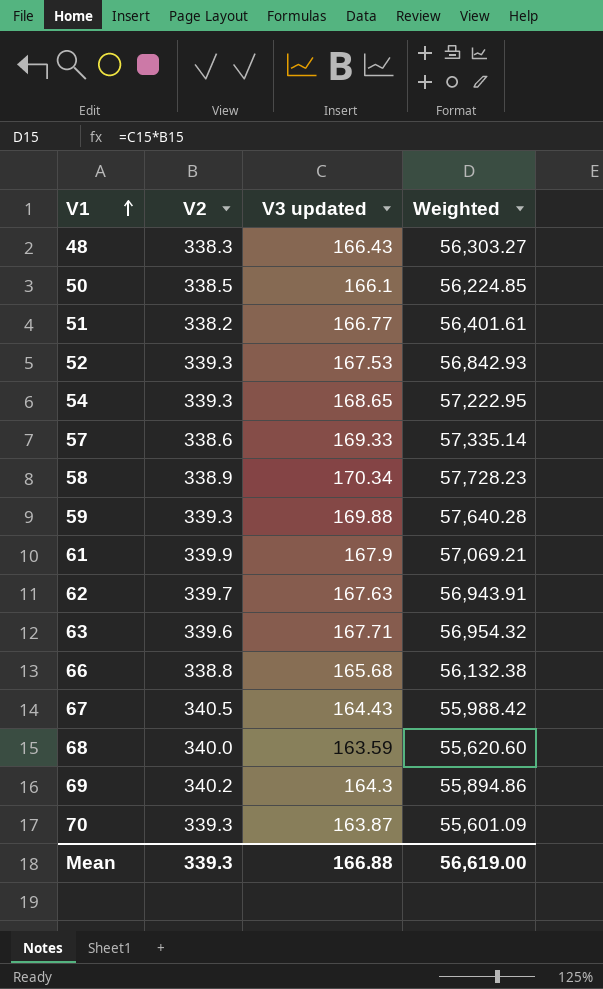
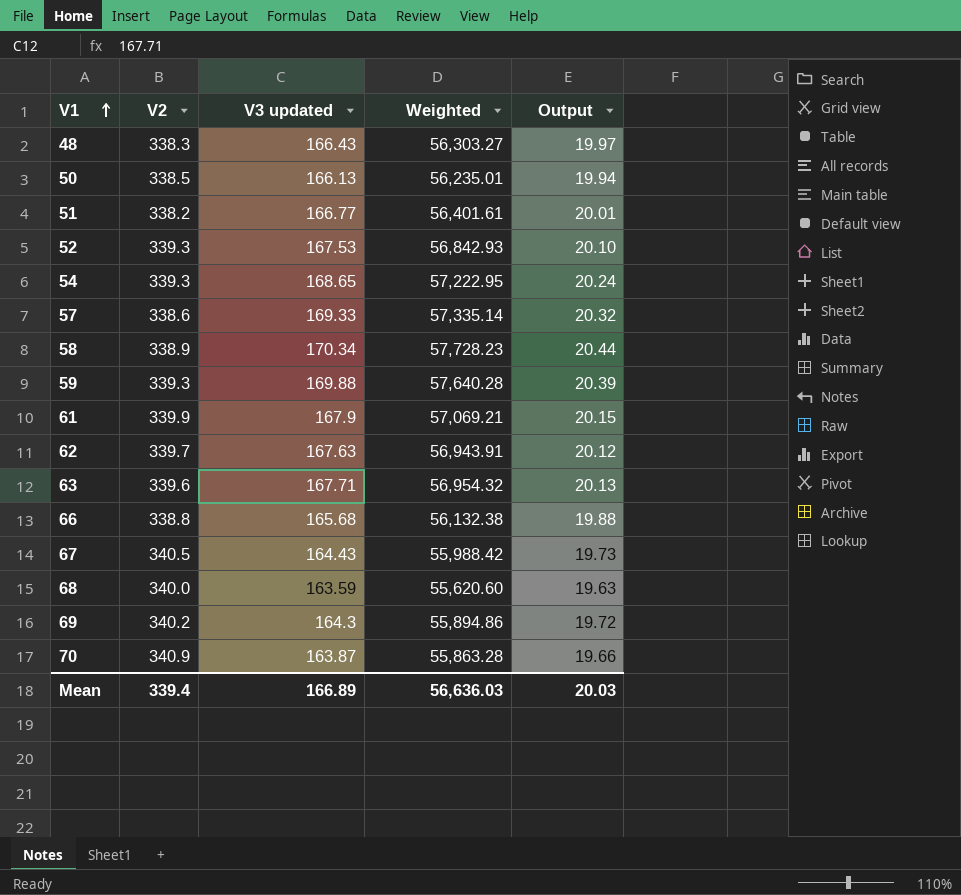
column Output | formula: none -> [V3 updated] * 0.12
50 | V3 updated: 166.1 -> 166.13
50 | Weighted: 56,224.85 -> 56,235.01
70 | V2: 339.3 -> 340.9
70 | Weighted: 55,601.09 -> 55,863.28
Mean | V2: 339.3 -> 339.4
Mean | V3 updated: 166.88 -> 166.89
Mean | Weighted: 56,619.00 -> 56,636.03

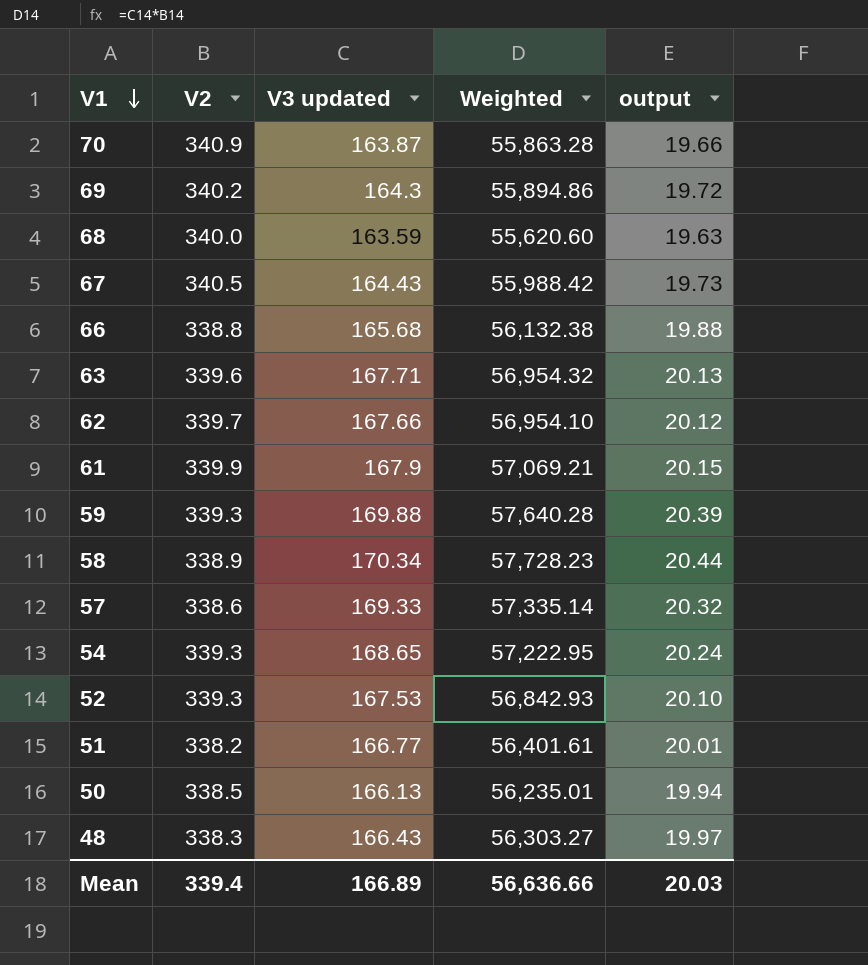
row order: V1 ascending -> V1 descending
column name: Output -> output
62 | V3 updated: 167.63 -> 167.66
62 | Weighted: 56,943.91 -> 56,954.10
Mean | Weighted: 56,636.03 -> 56,636.66

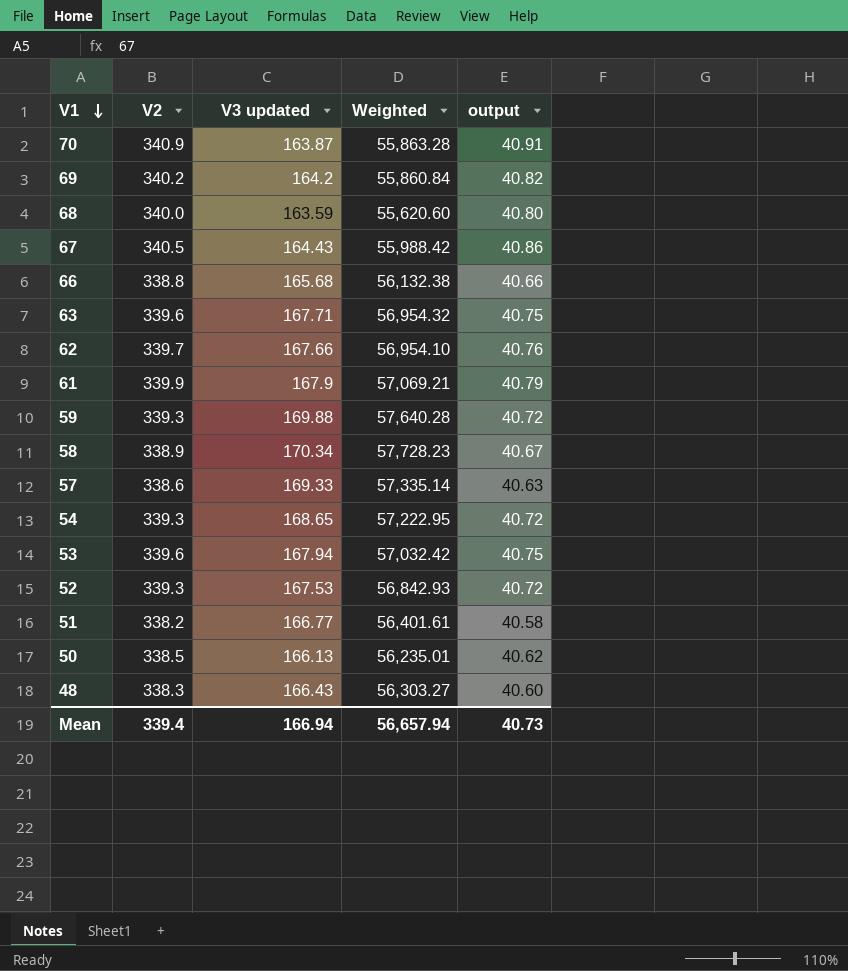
column output | formula: [V3 updated] * 0.12 -> [V2] * 0.12
69 | V3 updated: 164.3 -> 164.2
69 | Weighted: 55,894.86 -> 55,860.84
row 53: none -> 339.6 | 167.94 | 57,032.42 | 40.75
Mean | V3 updated: 166.89 -> 166.94
Mean | Weighted: 56,636.66 -> 56,657.94
Mean | output: 20.03 -> 40.73

